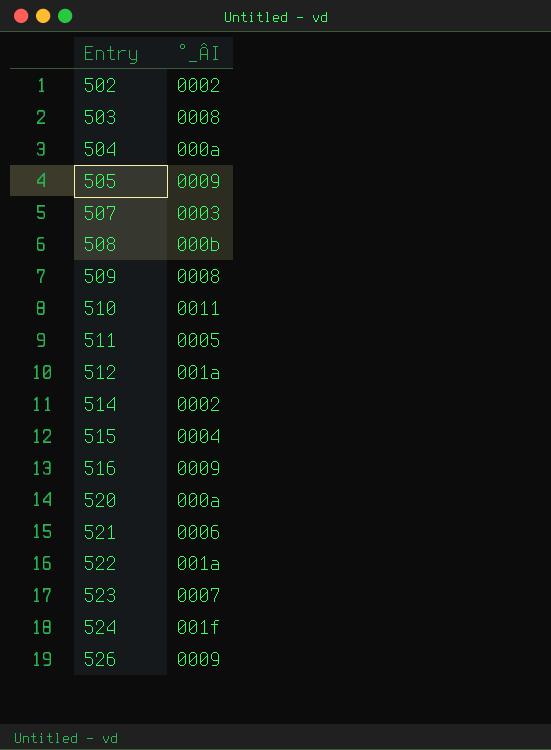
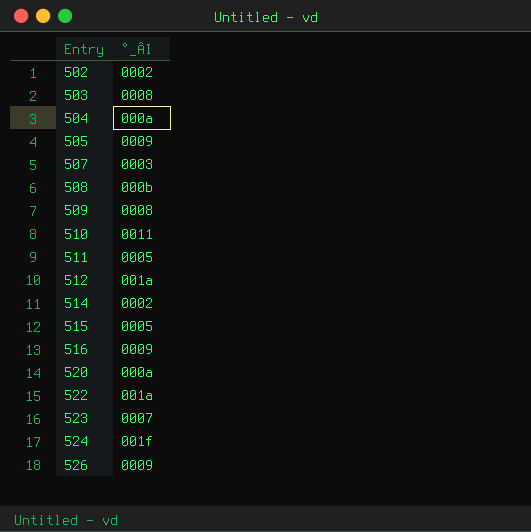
row 521: 0006 -> none
515 | °_ÂI: 0004 -> 0005

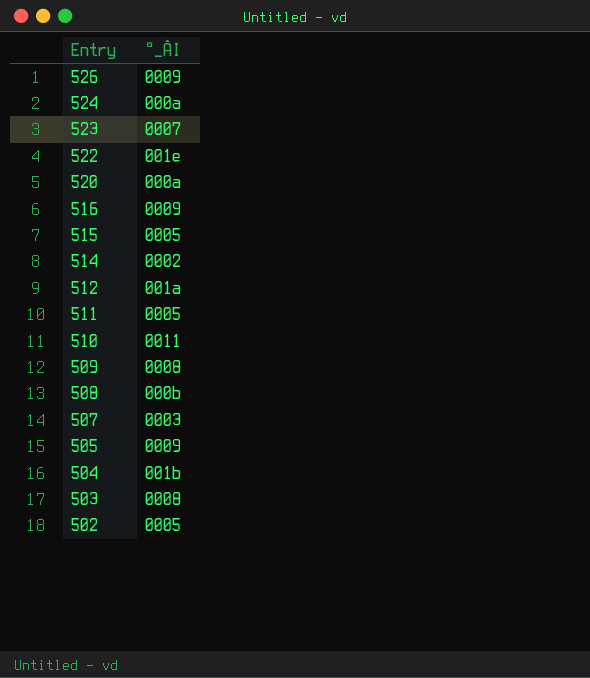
row order: Entry ascending -> Entry descending
524 | °_ÂI: 001f -> 000a
522 | °_ÂI: 001a -> 001e
504 | °_ÂI: 000a -> 001b
502 | °_ÂI: 0002 -> 0005

